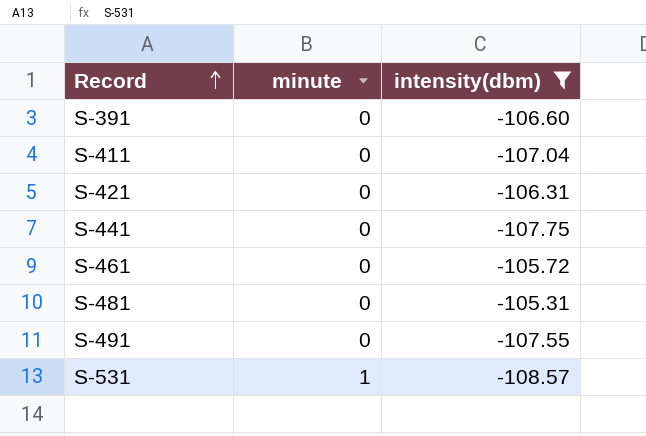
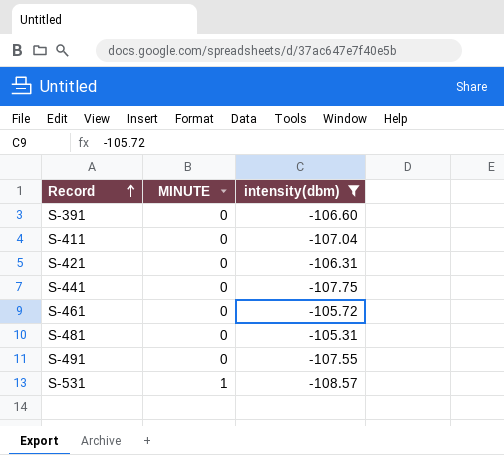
column name: minute -> MINUTE

